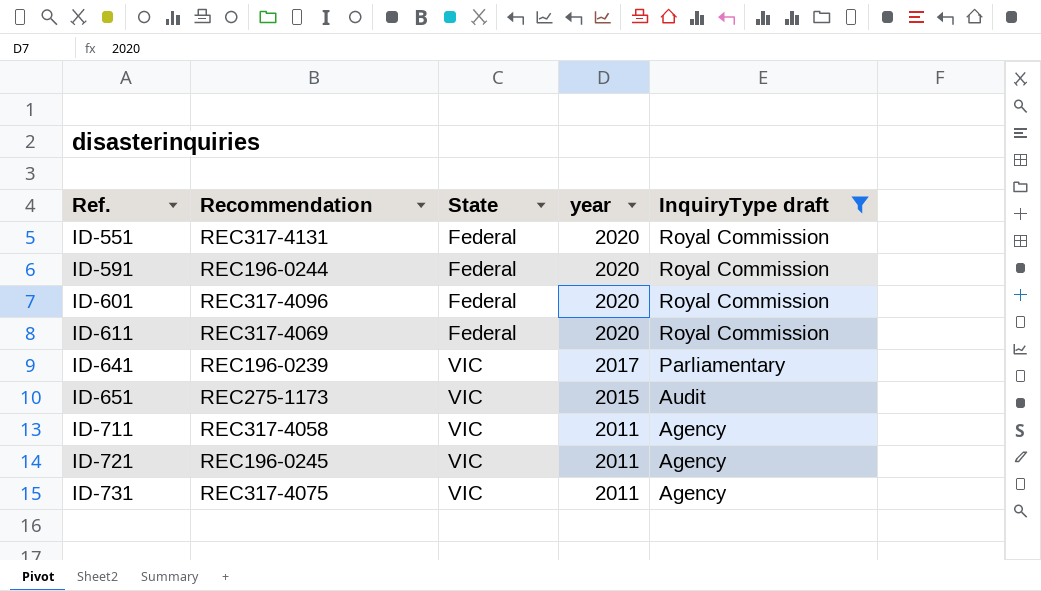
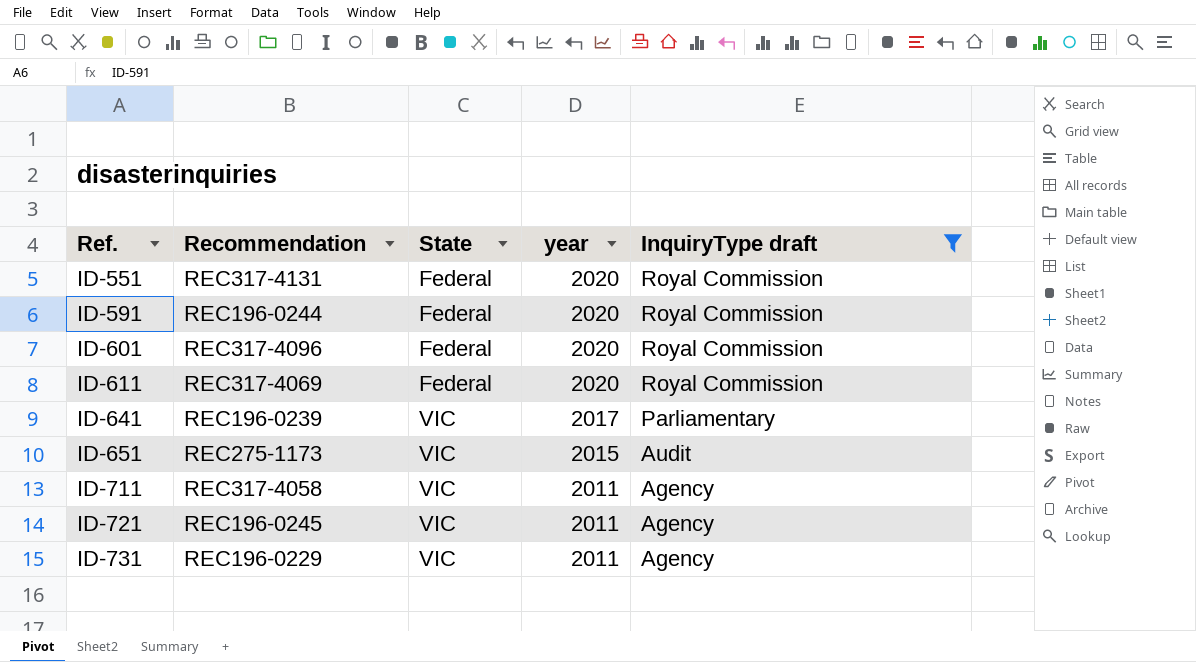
ID-731 | Recommendation: REC317-4075 -> REC196-0229

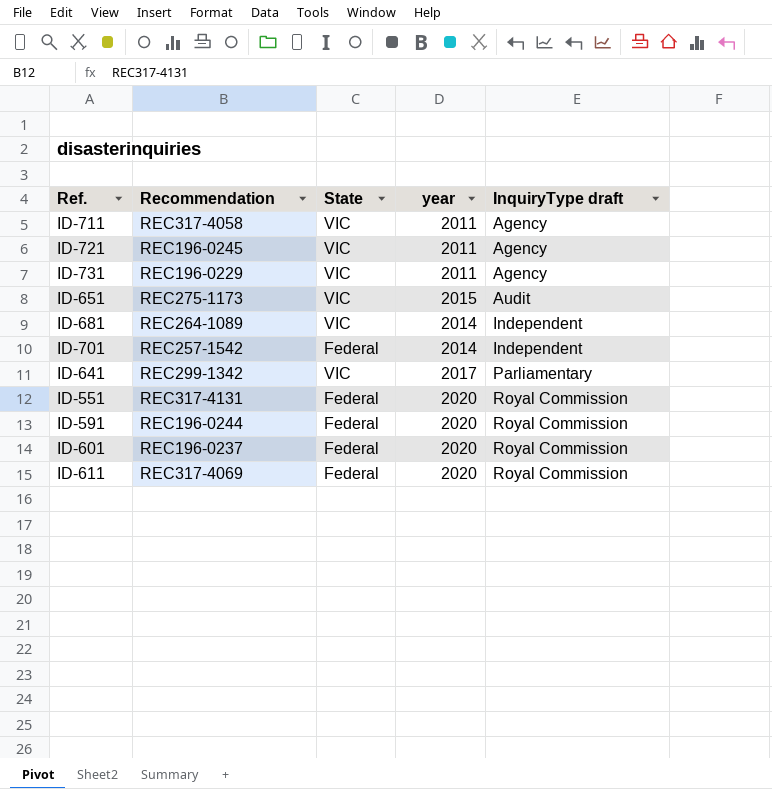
filter: InquiryType draft != Independent -> none
row order: Ref. ascending -> InquiryType draft ascending
ID-641 | Recommendation: REC196-0239 -> REC299-1342
ID-601 | Recommendation: REC317-4096 -> REC196-0237

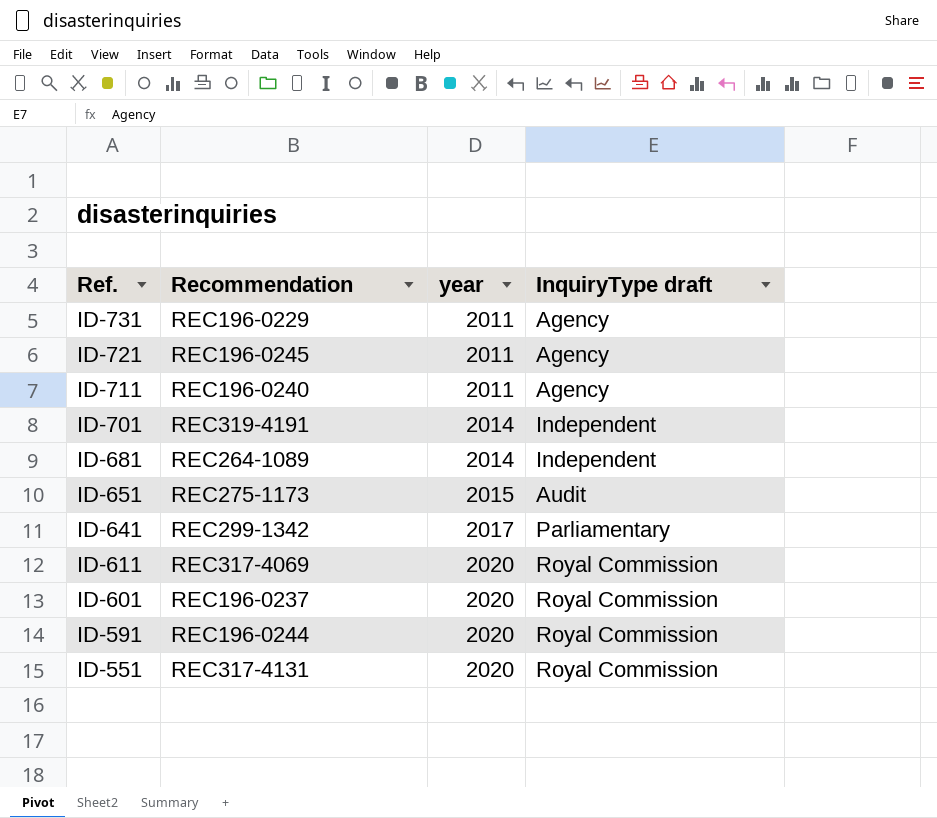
row order: InquiryType draft ascending -> Ref. descending
column State | position: 3 -> none
ID-711 | Recommendation: REC317-4058 -> REC196-0240
ID-701 | Recommendation: REC257-1542 -> REC319-4191

